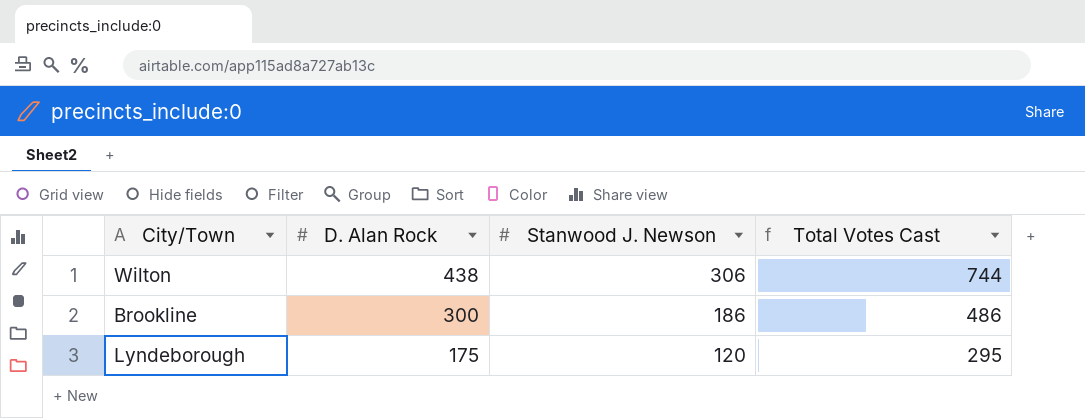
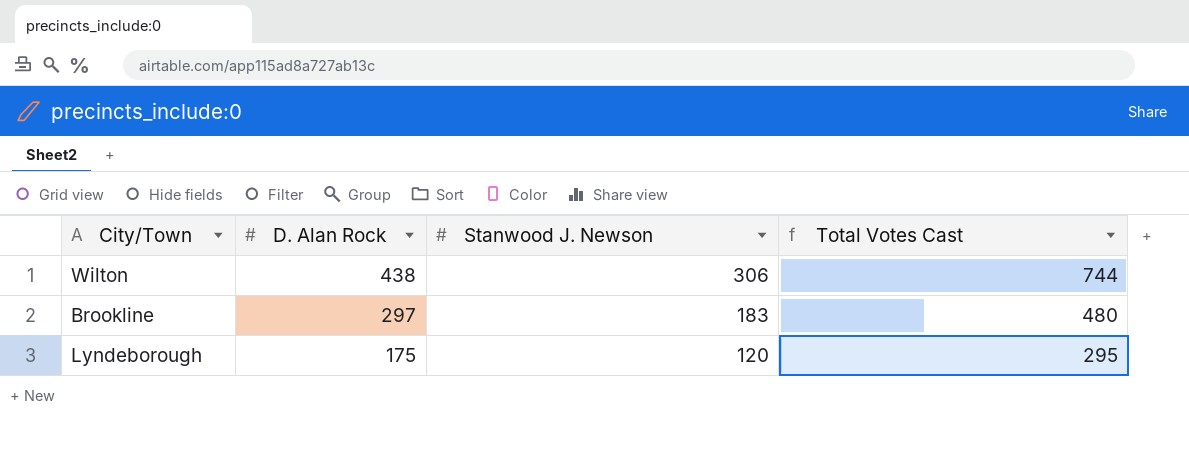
Brookline | D. Alan Rock: 300 -> 297
Brookline | Stanwood J. Newson: 186 -> 183
Brookline | Total Votes Cast: 486 -> 480

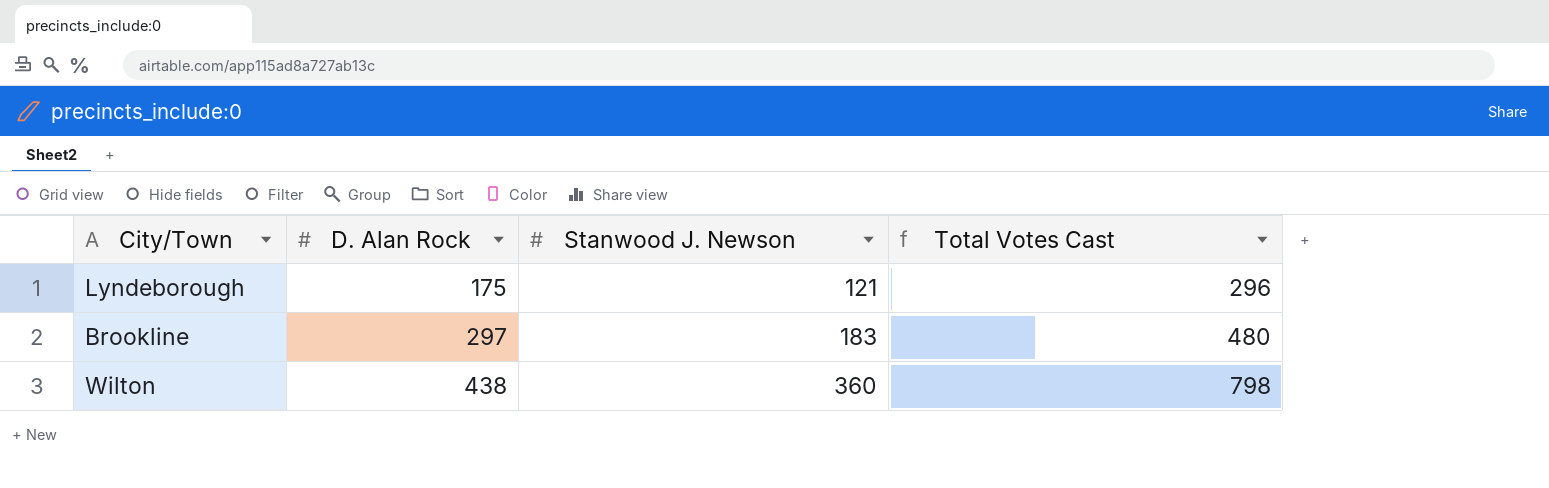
row order: D. Alan Rock descending -> D. Alan Rock ascending
Lyndeborough | Stanwood J. Newson: 120 -> 121
Lyndeborough | Total Votes Cast: 295 -> 296
Wilton | Stanwood J. Newson: 306 -> 360
Wilton | Total Votes Cast: 744 -> 798

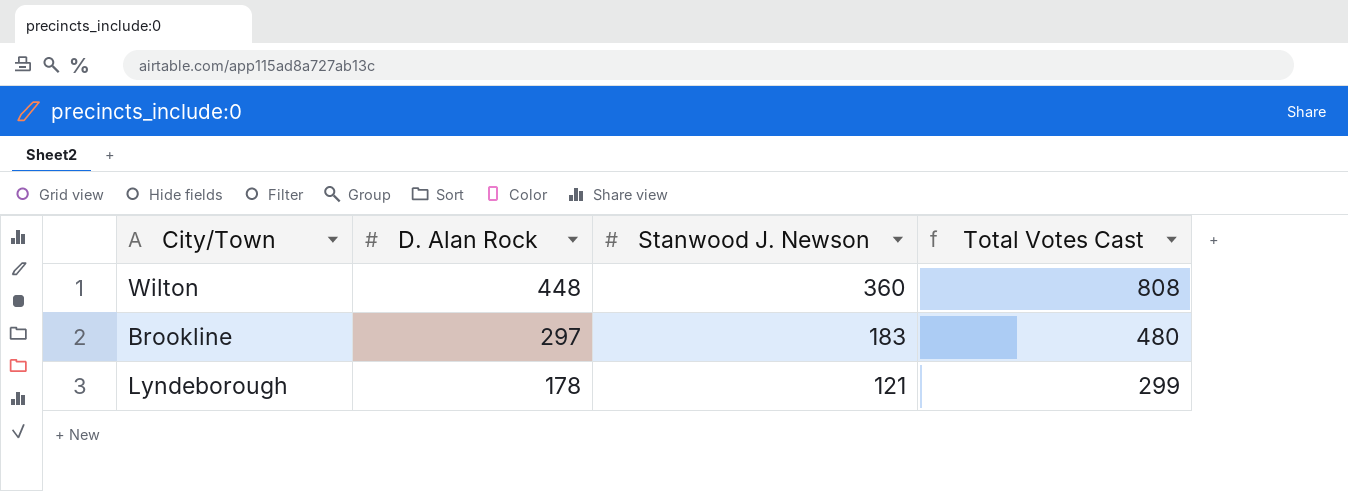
row order: D. Alan Rock ascending -> D. Alan Rock descending
Wilton | D. Alan Rock: 438 -> 448
Wilton | Total Votes Cast: 798 -> 808
Lyndeborough | D. Alan Rock: 175 -> 178
Lyndeborough | Total Votes Cast: 296 -> 299

